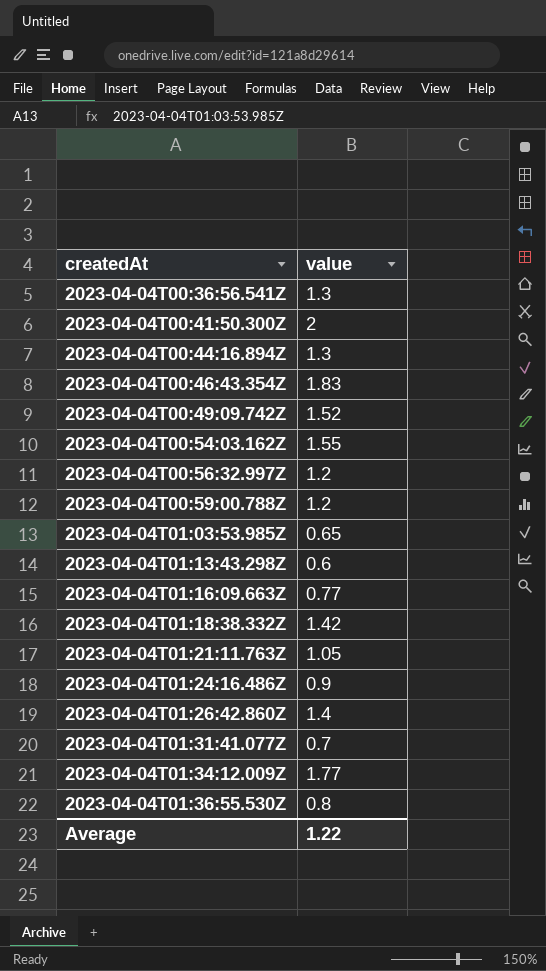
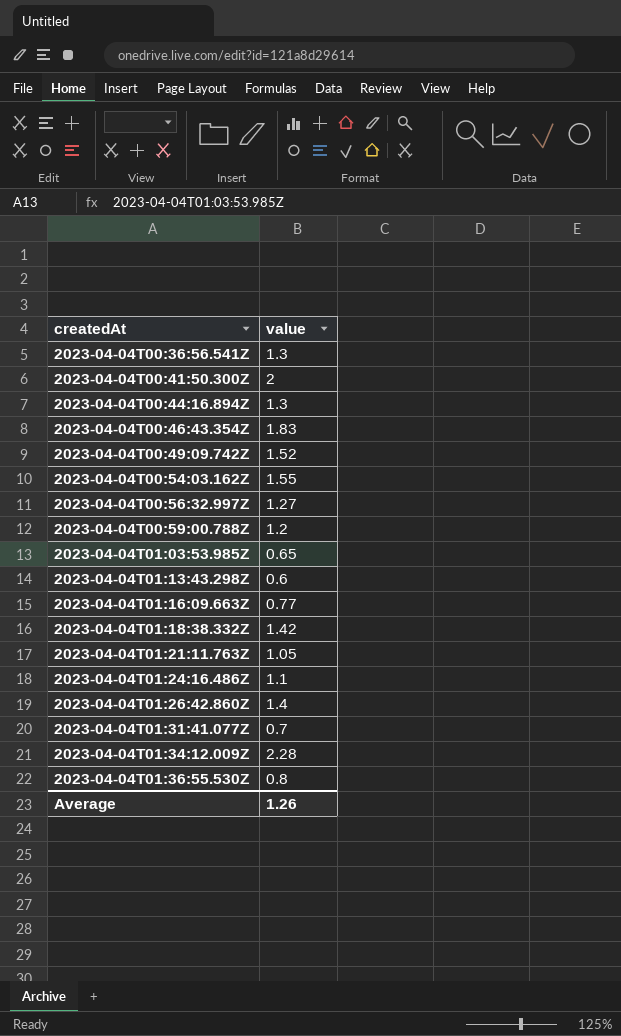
2023-04-04T00:56:32.997Z | value: 1.2 -> 1.27
2023-04-04T01:24:16.486Z | value: 0.9 -> 1.1
2023-04-04T01:34:12.009Z | value: 1.77 -> 2.28
Average | value: 1.22 -> 1.26

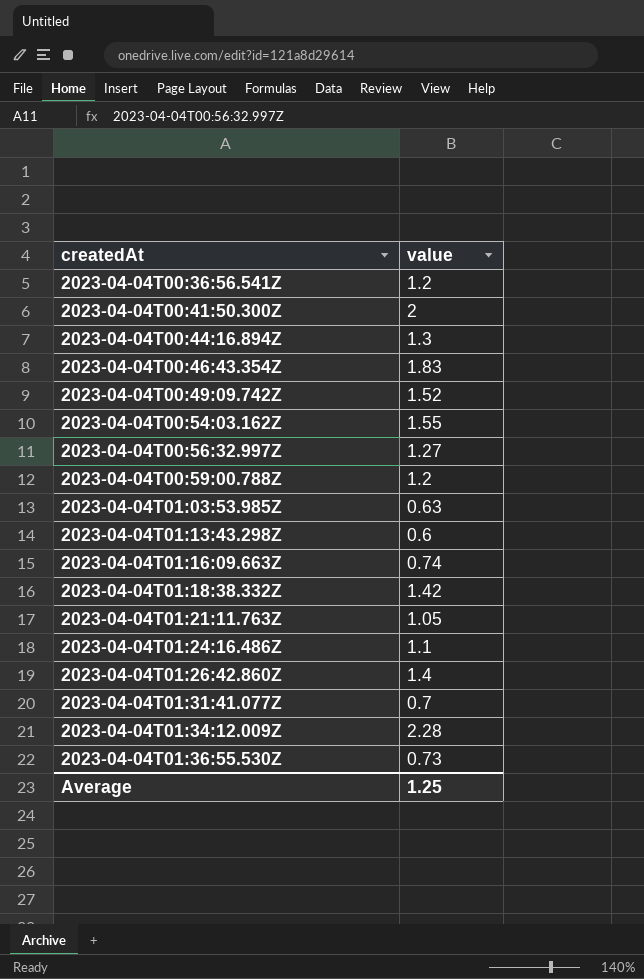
2023-04-04T00:36:56.541Z | value: 1.3 -> 1.2
2023-04-04T01:03:53.985Z | value: 0.65 -> 0.63
2023-04-04T01:16:09.663Z | value: 0.77 -> 0.74
2023-04-04T01:36:55.530Z | value: 0.8 -> 0.73
Average | value: 1.26 -> 1.25

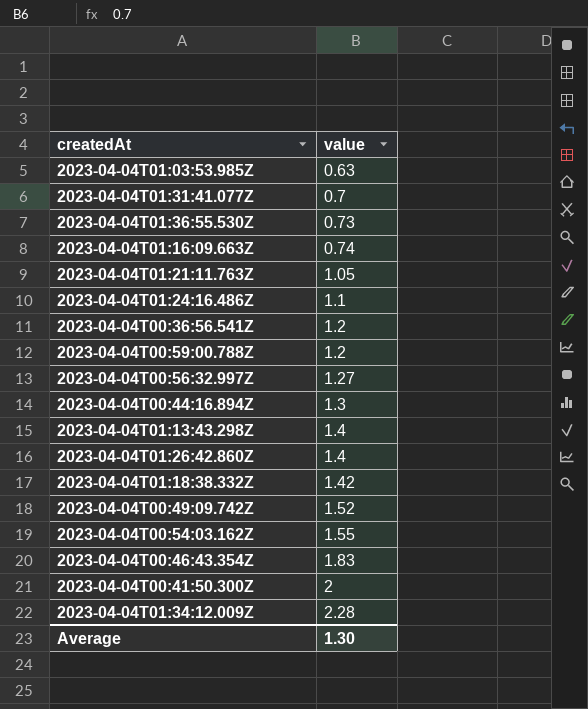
row order: createdAt ascending -> value ascending
2023-04-04T01:13:43.298Z | value: 0.6 -> 1.4
Average | value: 1.25 -> 1.30

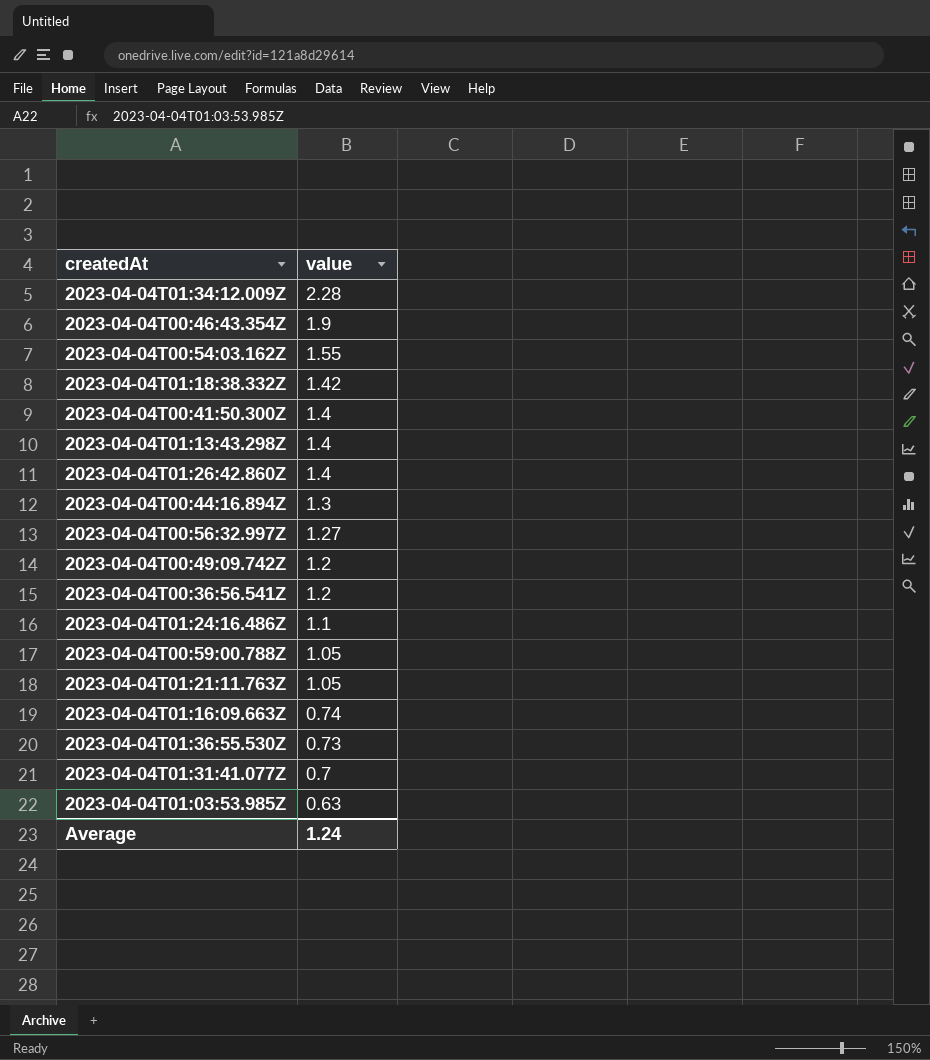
row order: value ascending -> value descending
2023-04-04T00:46:43.354Z | value: 1.83 -> 1.9
2023-04-04T00:41:50.300Z | value: 2 -> 1.4
2023-04-04T00:49:09.742Z | value: 1.52 -> 1.2
2023-04-04T00:59:00.788Z | value: 1.2 -> 1.05
Average | value: 1.30 -> 1.24

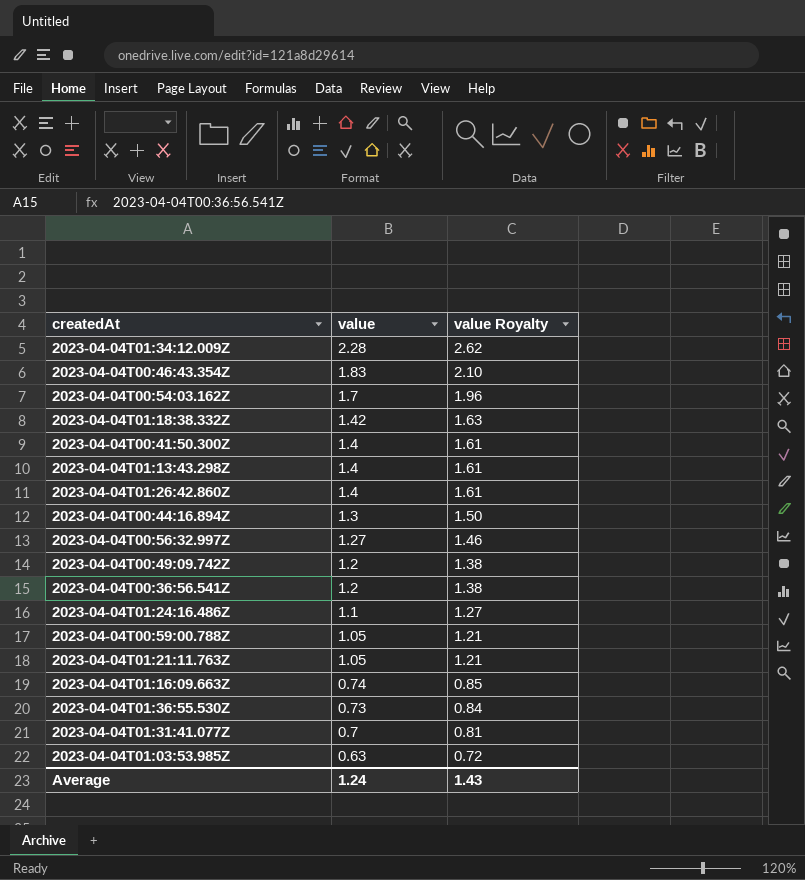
column value Royalty | formula: none -> [value] * 1.15
2023-04-04T00:46:43.354Z | value: 1.9 -> 1.83
2023-04-04T00:54:03.162Z | value: 1.55 -> 1.7

